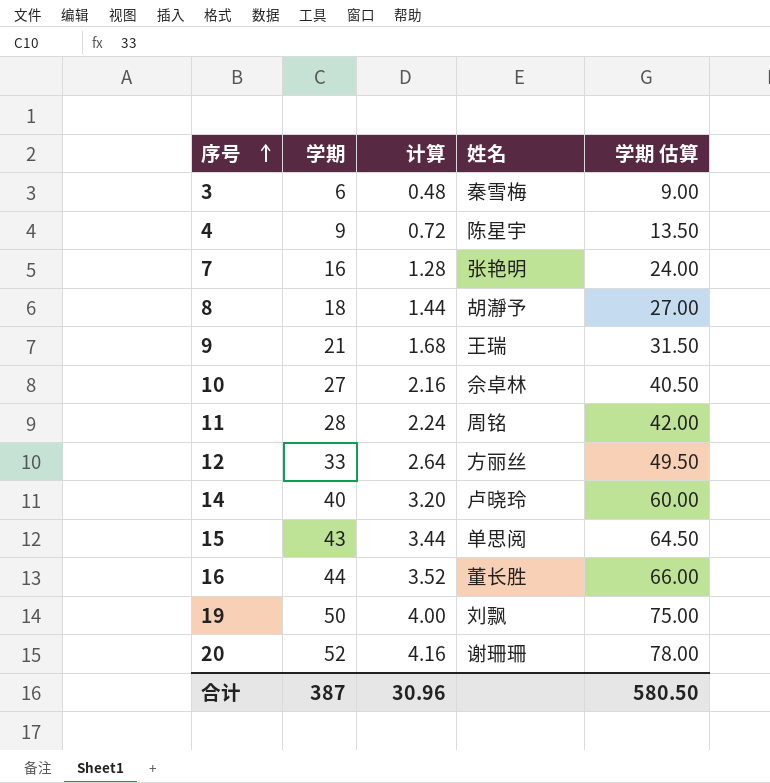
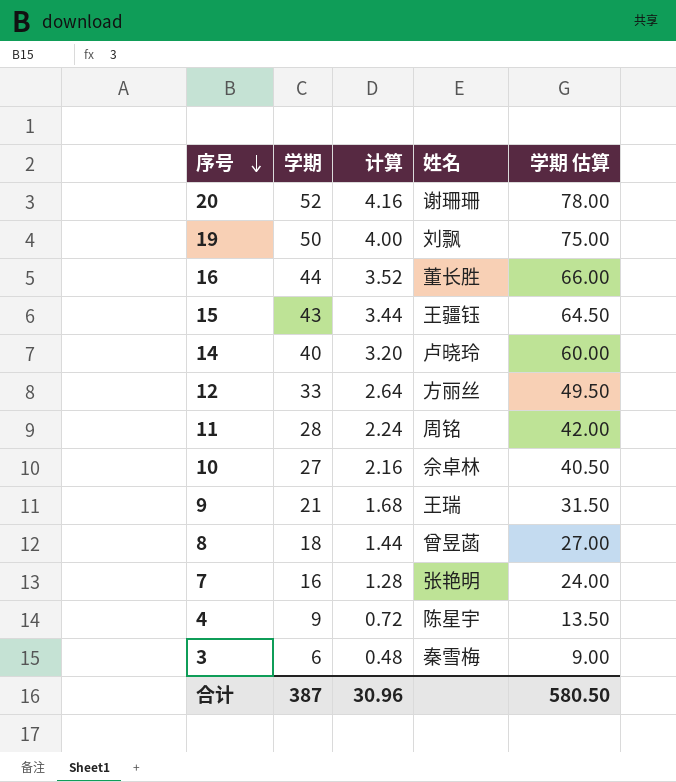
row order: 序号 ascending -> 序号 descending
15 | 姓名: 单思阅 -> 王疆钰
8 | 姓名: 胡瀞予 -> 曾昱菡

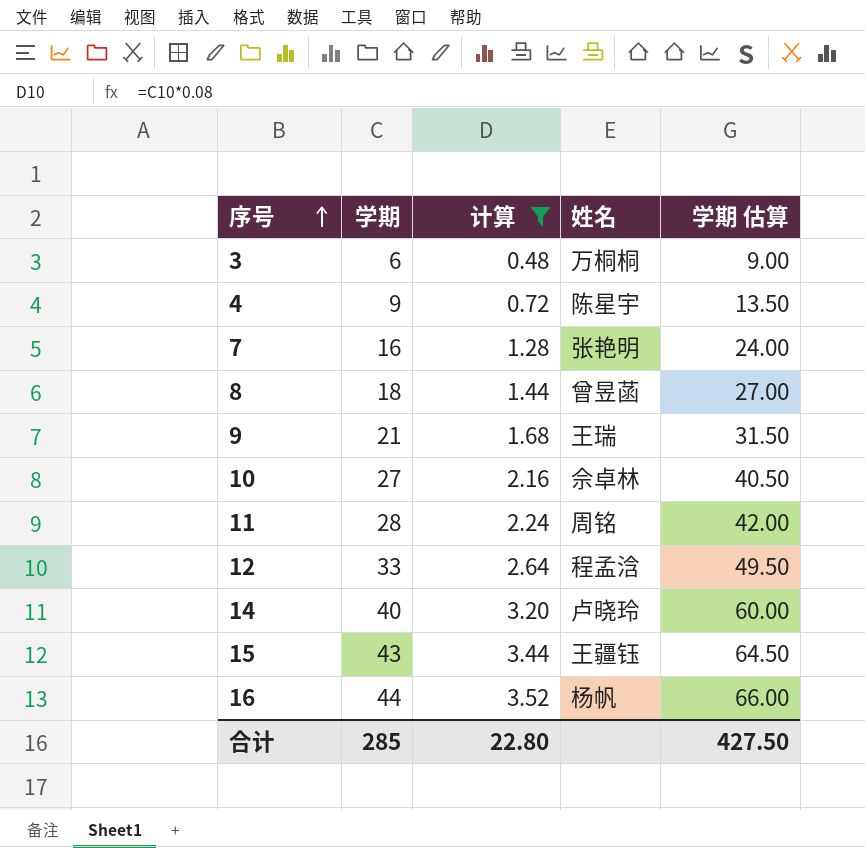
filter: none -> 计算 <= 3.52
row order: 序号 descending -> 序号 ascending
3 | 姓名: 秦雪梅 -> 万桐桐
12 | 姓名: 方丽丝 -> 程孟浛
16 | 姓名: 董长胜 -> 杨帆
合计 | 学期: 387 -> 285
合计 | 计算: 30.96 -> 22.80
合计 | 学期 估算: 580.50 -> 427.50

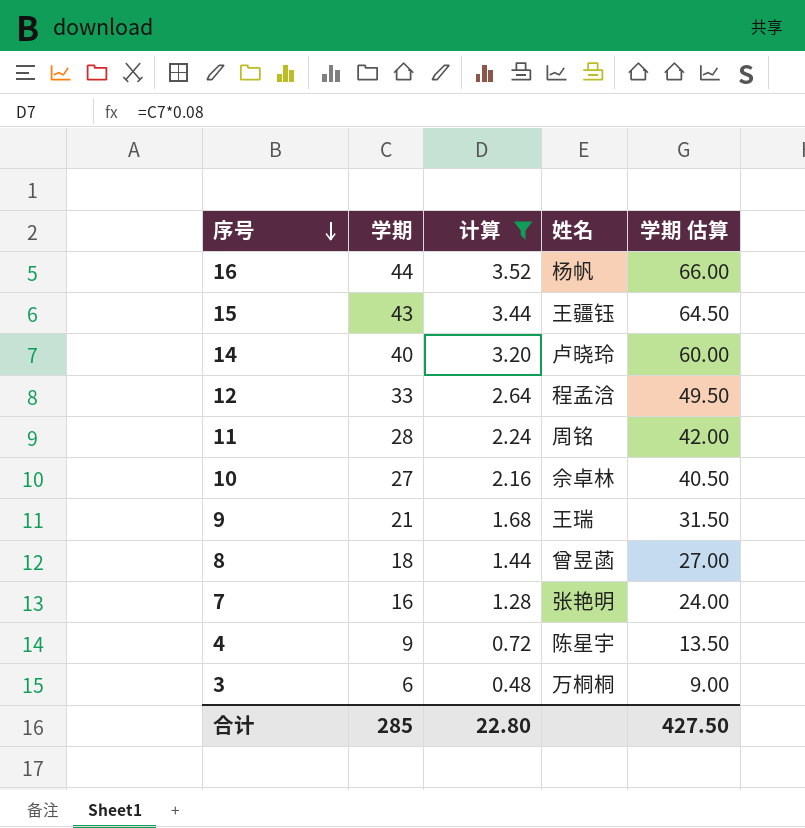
row order: 序号 ascending -> 序号 descending

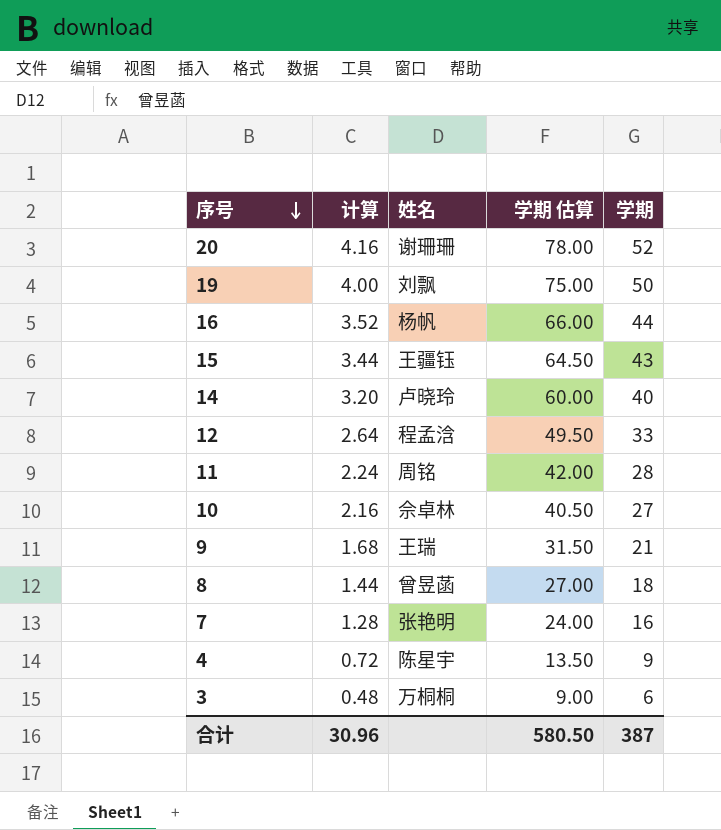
filter: 计算 <= 3.52 -> none
column 学期 | position: 2 -> 5
合计 | 计算: 22.80 -> 30.96
合计 | 学期 估算: 427.50 -> 580.50
合计 | 学期: 285 -> 387

